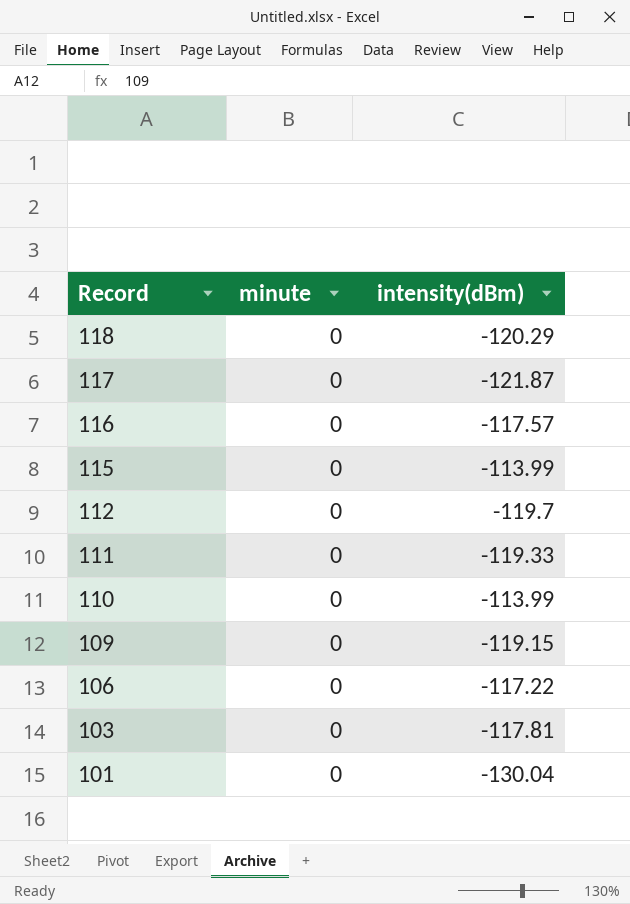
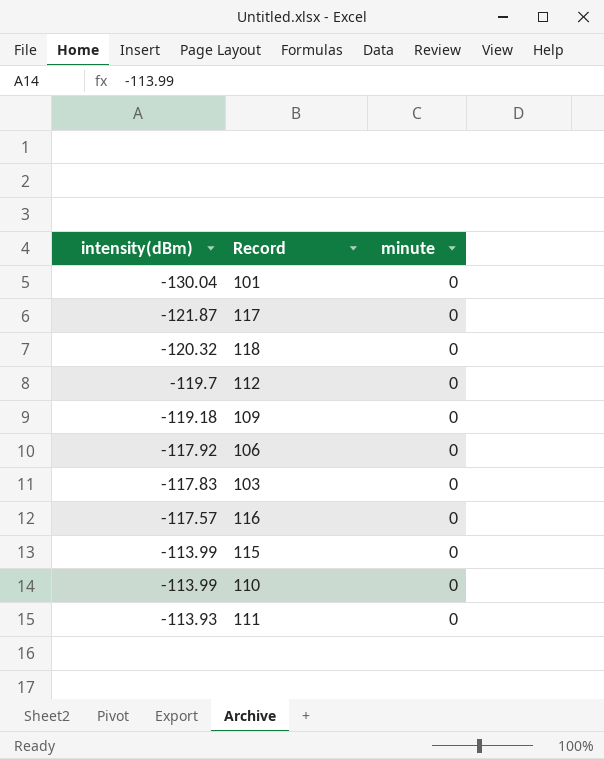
row order: Record descending -> intensity(dBm) ascending
column intensity(dBm) | position: 3 -> 1
118 | intensity(dBm): -120.29 -> -120.32
109 | intensity(dBm): -119.15 -> -119.18
106 | intensity(dBm): -117.22 -> -117.92
103 | intensity(dBm): -117.81 -> -117.83
111 | intensity(dBm): -119.33 -> -113.93

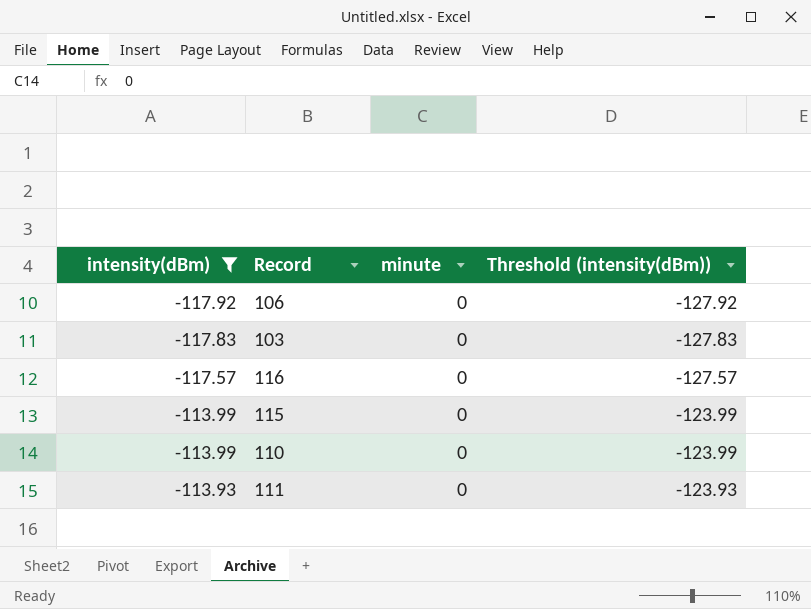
filter: none -> intensity(dBm) >= -117.92
column Threshold (intensity(dBm)) | formula: none -> [intensity(dBm)] - 10

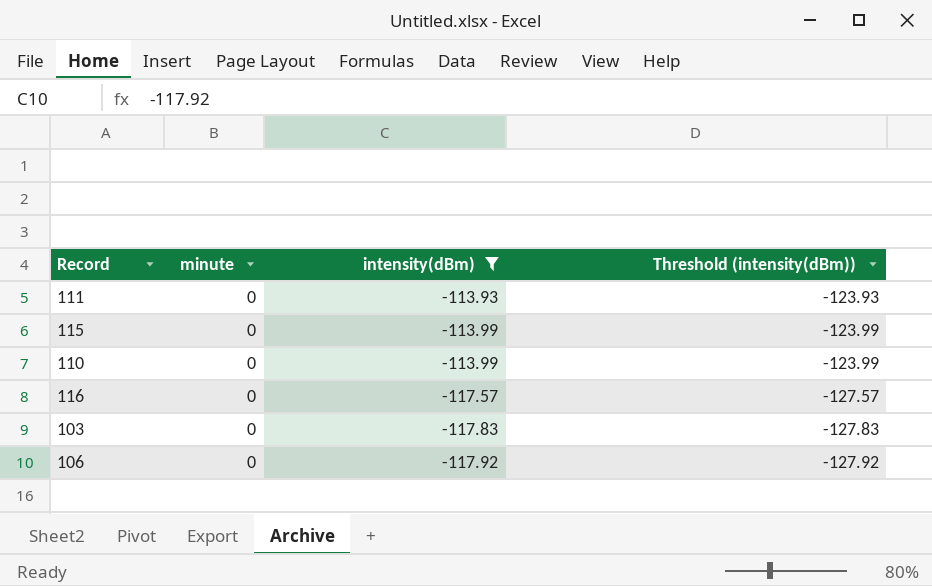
row order: intensity(dBm) ascending -> intensity(dBm) descending
column intensity(dBm) | position: 1 -> 3

